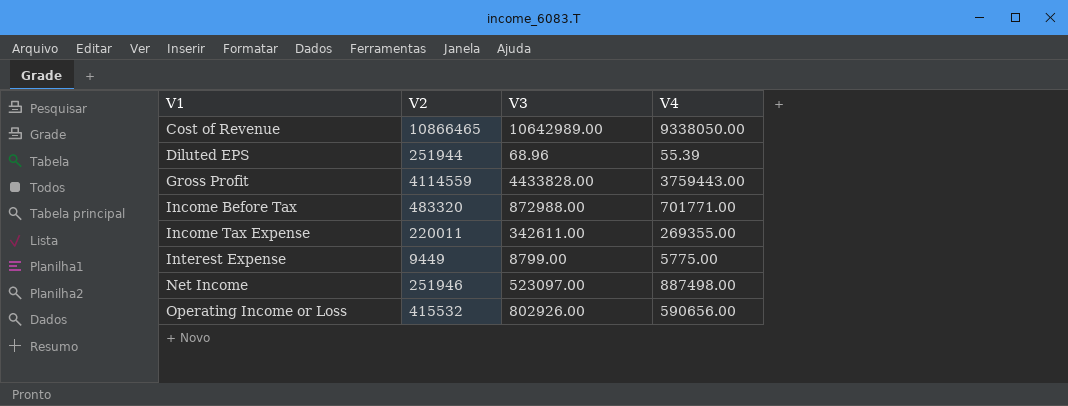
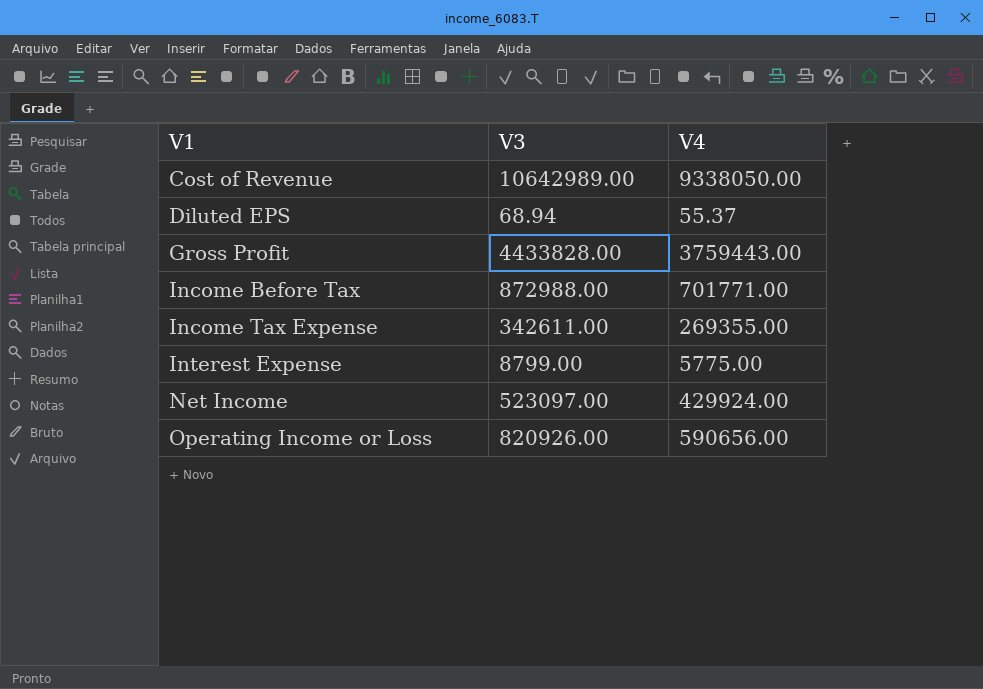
column V2 | position: 2 -> none
Diluted EPS | V3: 68.96 -> 68.94
Diluted EPS | V4: 55.39 -> 55.37
Net Income | V4: 887498.00 -> 429924.00
Operating Income or Loss | V3: 802926.00 -> 820926.00

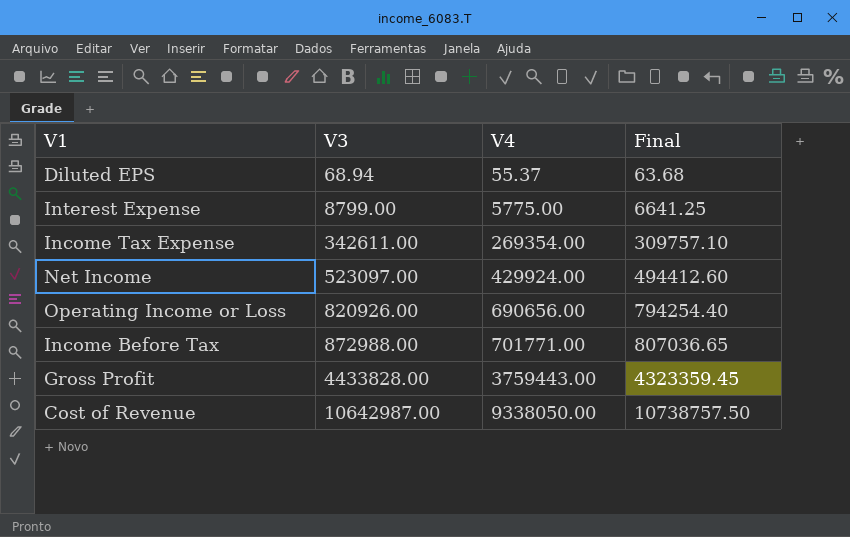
row order: V1 ascending -> V3 ascending
column Final | formula: none -> [V4] * 1.15
Income Tax Expense | V4: 269355.00 -> 269354.00
Operating Income or Loss | V4: 590656.00 -> 690656.00
Cost of Revenue | V3: 10642989.00 -> 10642987.00

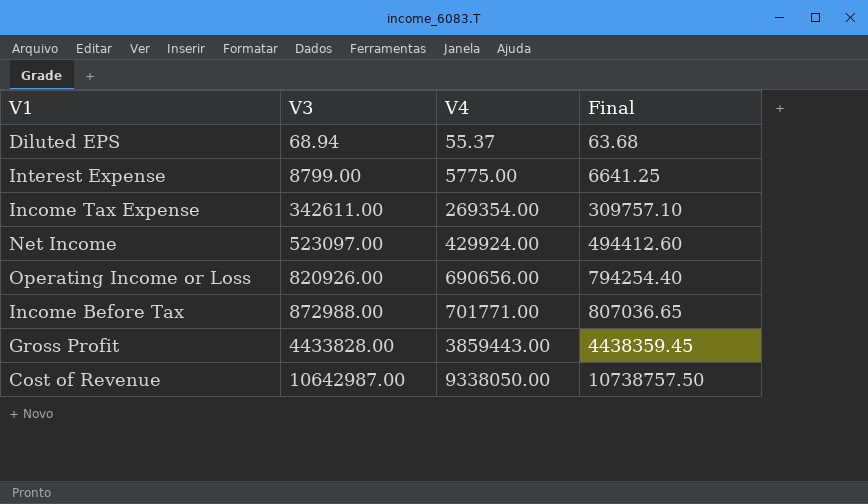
Gross Profit | V4: 3759443.00 -> 3859443.00
Gross Profit | Final: 4323359.45 -> 4438359.45

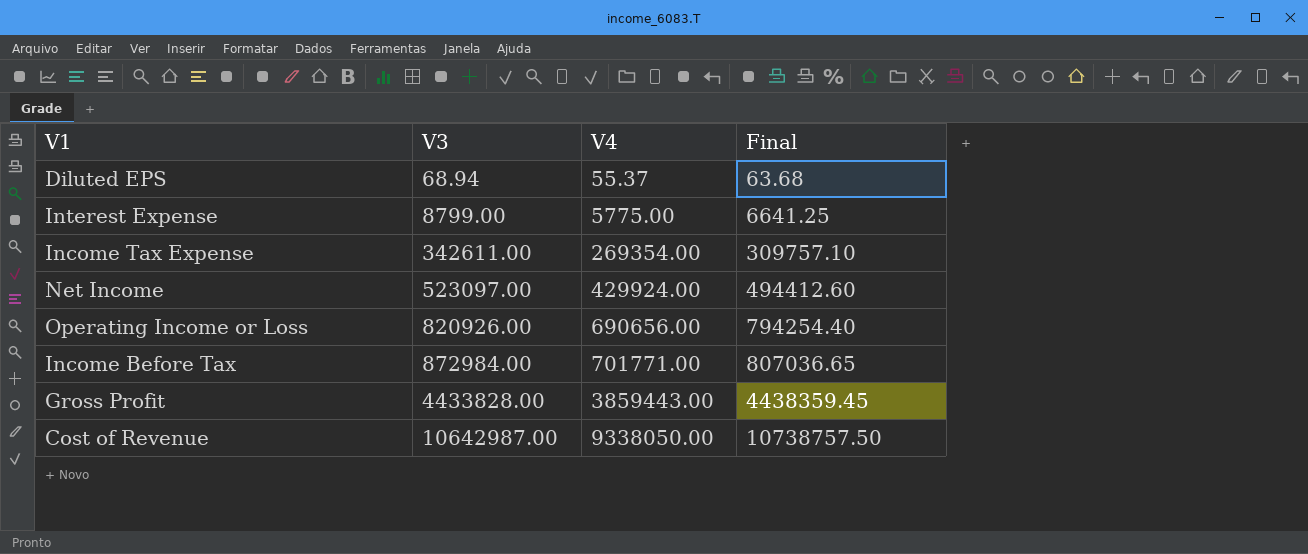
Income Before Tax | V3: 872988.00 -> 872984.00

